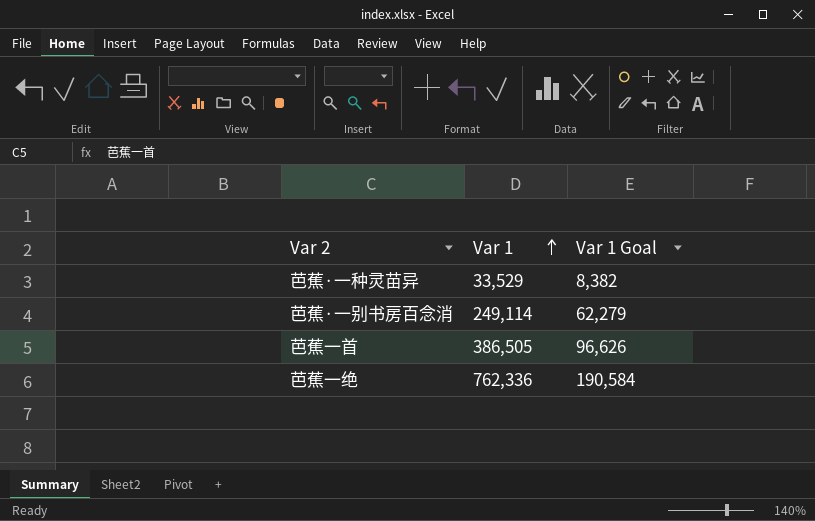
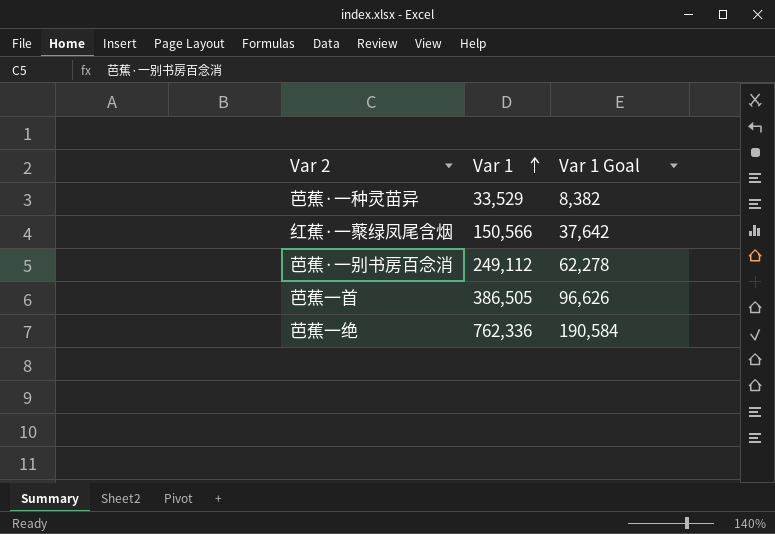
row 红蕉·一藂绿凤尾含烟: none -> 150,566 | 37,642
芭蕉·一别书房百念消 | Var 1: 249,114 -> 249,112
芭蕉·一别书房百念消 | Var 1 Goal: 62,279 -> 62,278

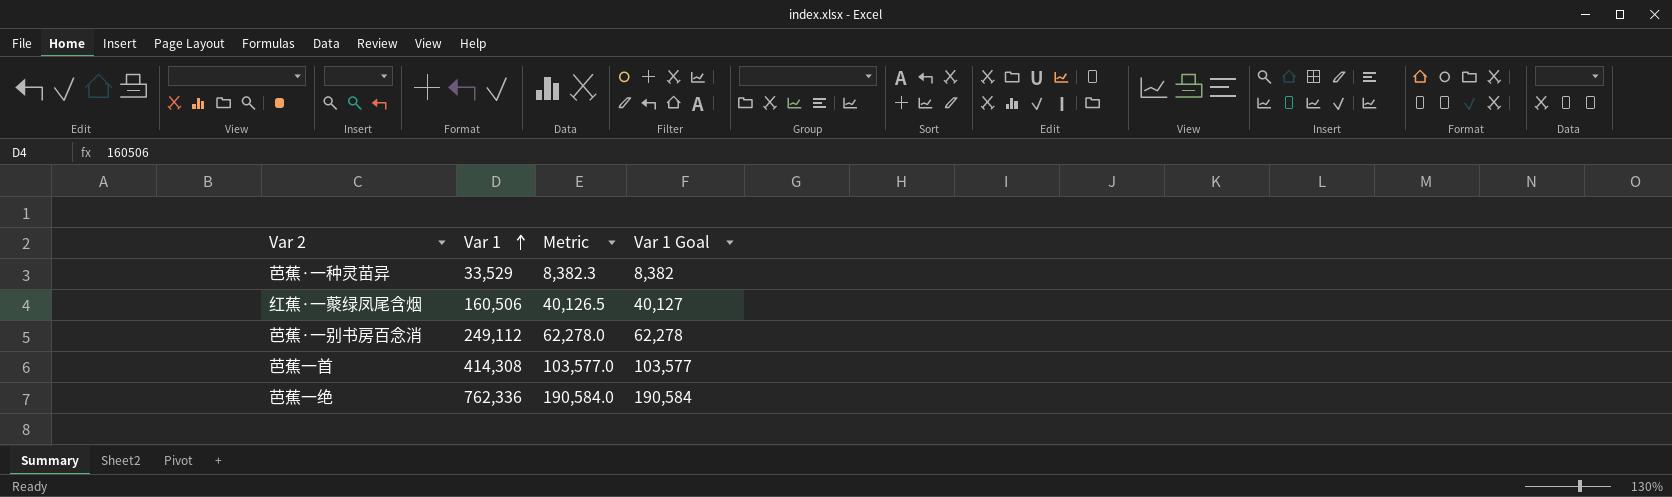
column Metric | formula: none -> [Var 1] * 0.25
红蕉·一藂绿凤尾含烟 | Var 1: 150,566 -> 160,506
红蕉·一藂绿凤尾含烟 | Var 1 Goal: 37,642 -> 40,127
芭蕉一首 | Var 1: 386,505 -> 414,308
芭蕉一首 | Var 1 Goal: 96,626 -> 103,577

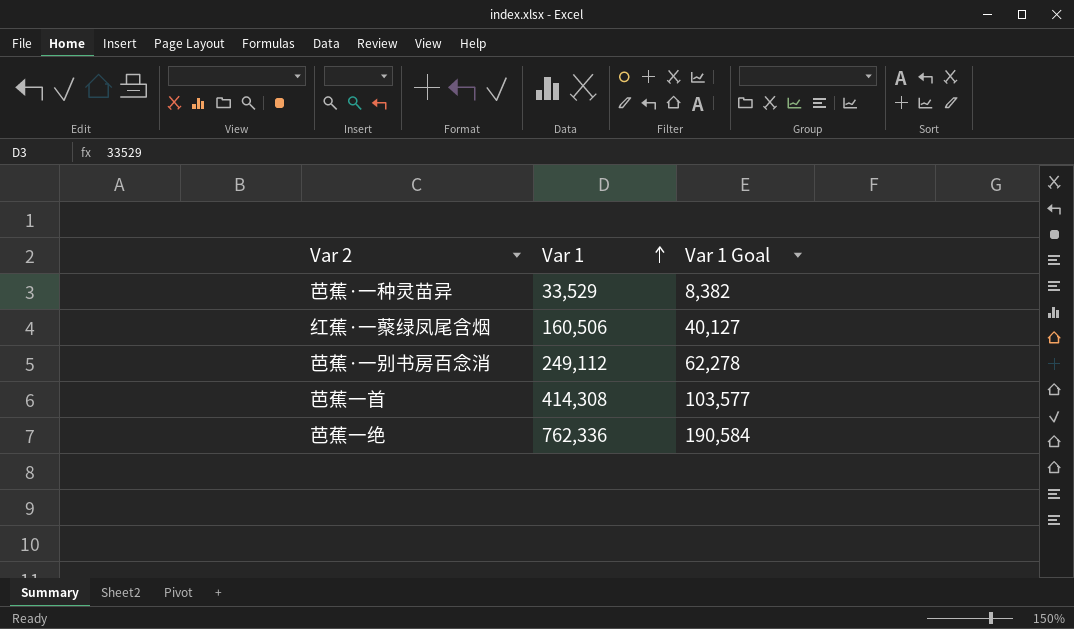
column Metric | formula: [Var 1] * 0.25 -> none

